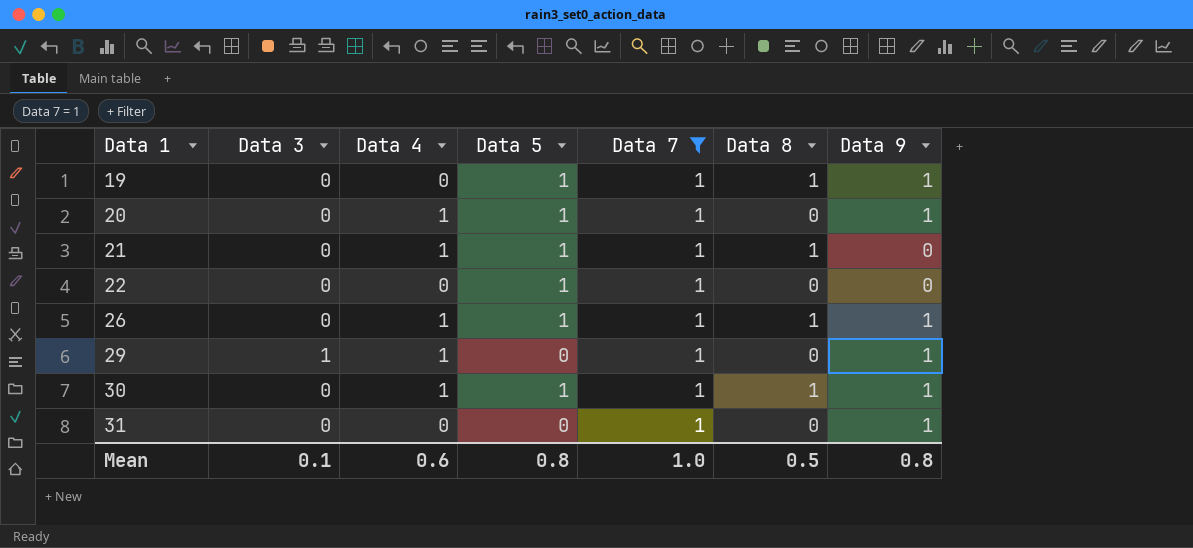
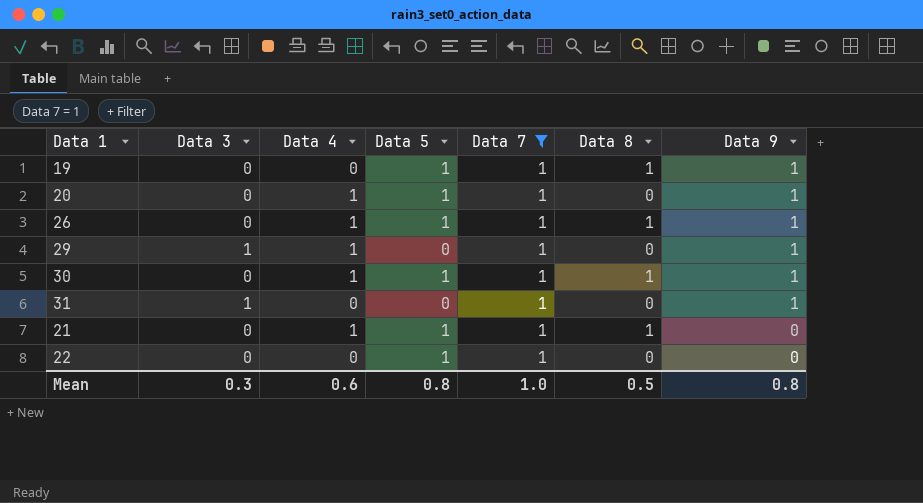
row order: Data 1 ascending -> Data 9 descending
31 | Data 3: 0 -> 1
Mean | Data 3: 0.1 -> 0.3

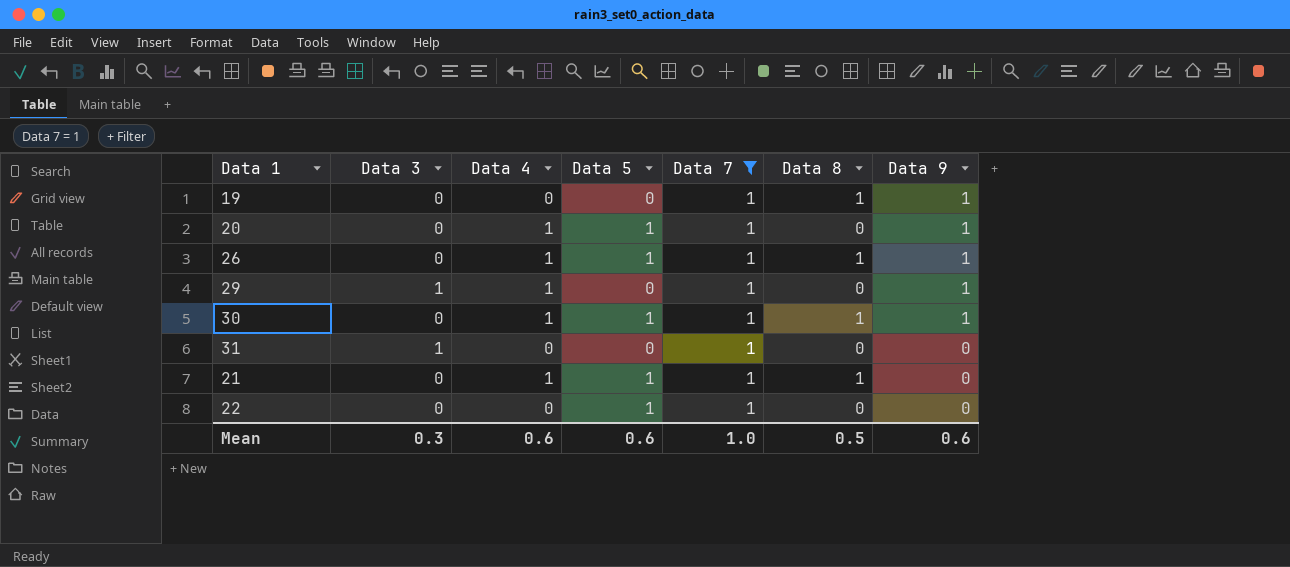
19 | Data 5: 1 -> 0
31 | Data 9: 1 -> 0
Mean | Data 5: 0.8 -> 0.6
Mean | Data 9: 0.8 -> 0.6

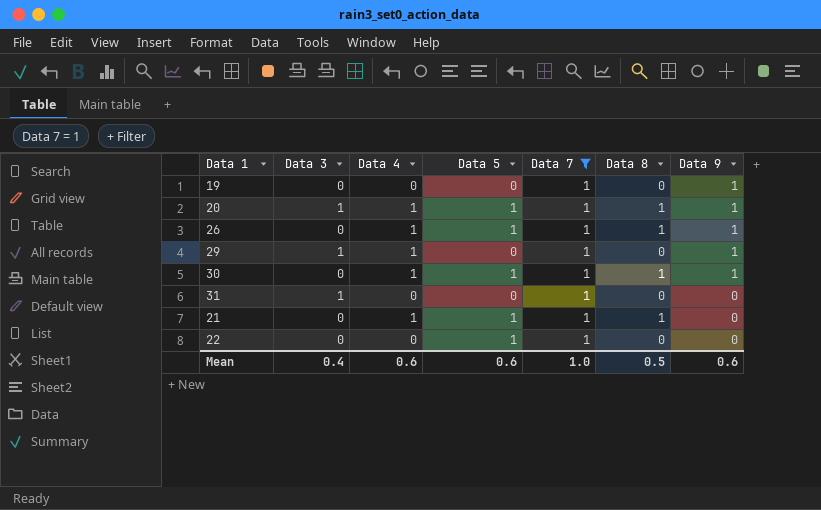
19 | Data 8: 1 -> 0
20 | Data 3: 0 -> 1
20 | Data 8: 0 -> 1
Mean | Data 3: 0.3 -> 0.4

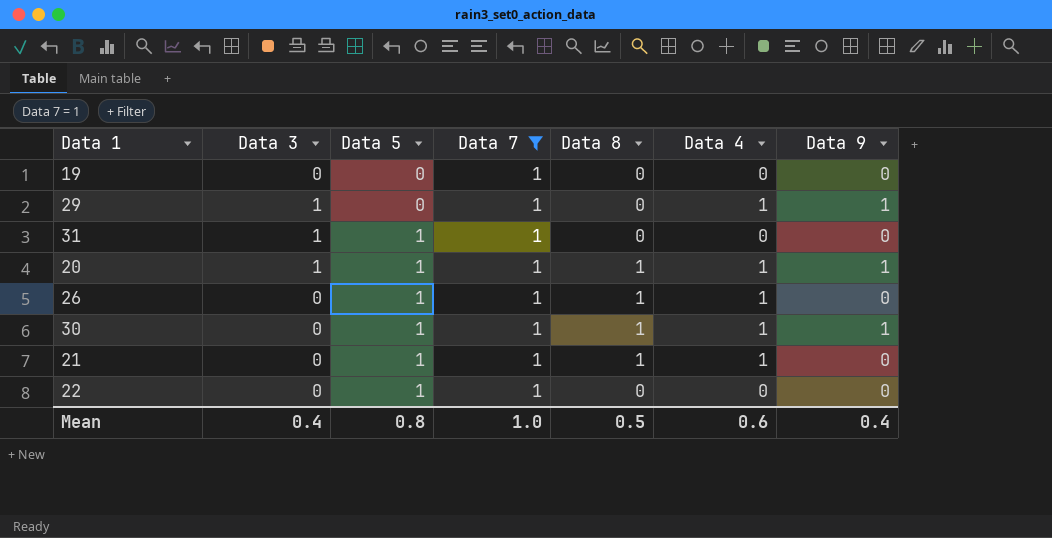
row order: Data 9 descending -> Data 5 ascending
column Data 4 | position: 3 -> 6
19 | Data 9: 1 -> 0
31 | Data 5: 0 -> 1
26 | Data 9: 1 -> 0
Mean | Data 5: 0.6 -> 0.8
Mean | Data 9: 0.6 -> 0.4

